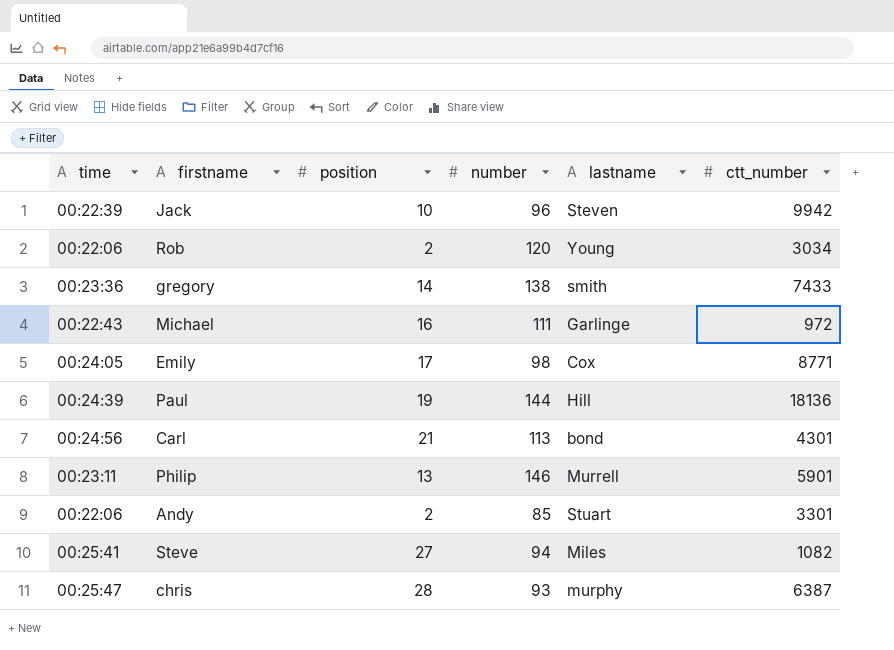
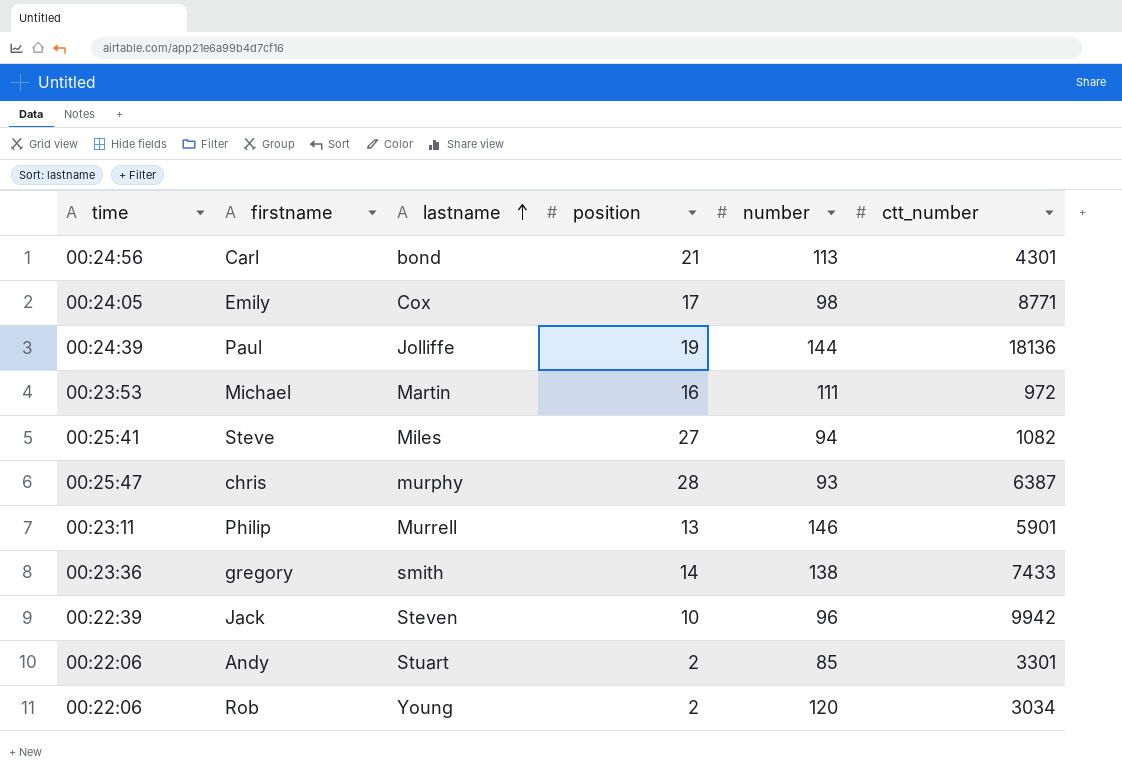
row order: none -> lastname ascending
column lastname | position: 5 -> 3
Paul | lastname: Hill -> Jolliffe
Michael | time: 00:22:43 -> 00:23:53
Michael | lastname: Garlinge -> Martin

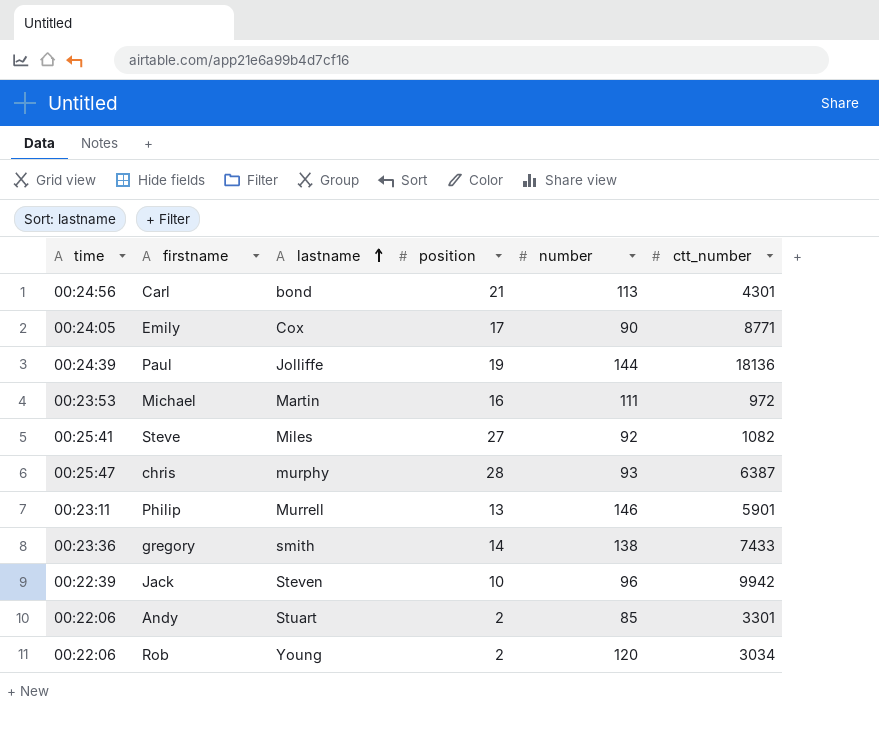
Emily | number: 98 -> 90
Steve | number: 94 -> 92

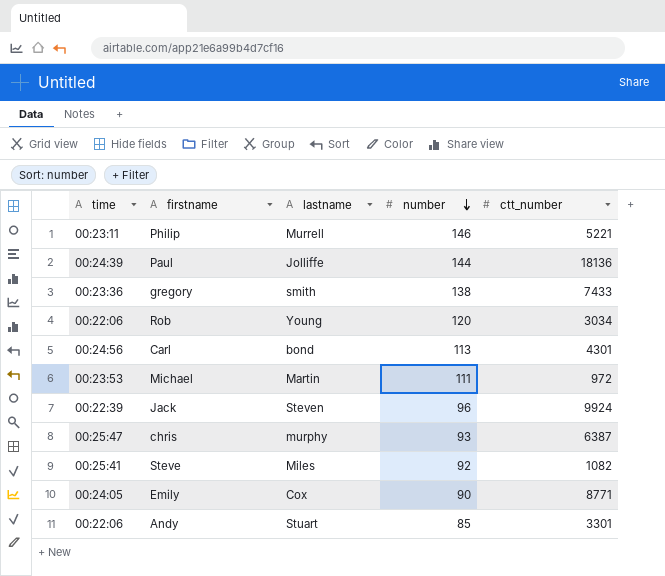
row order: lastname ascending -> number descending
column position | position: 4 -> none
Philip | ctt_number: 5901 -> 5221
Jack | ctt_number: 9942 -> 9924

